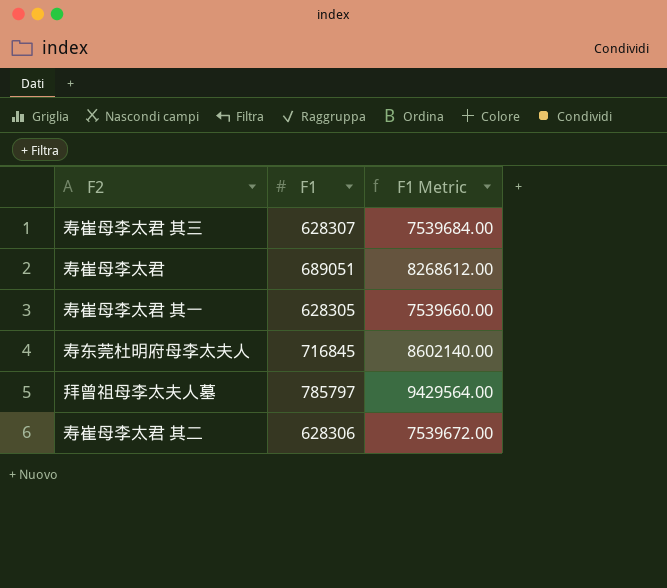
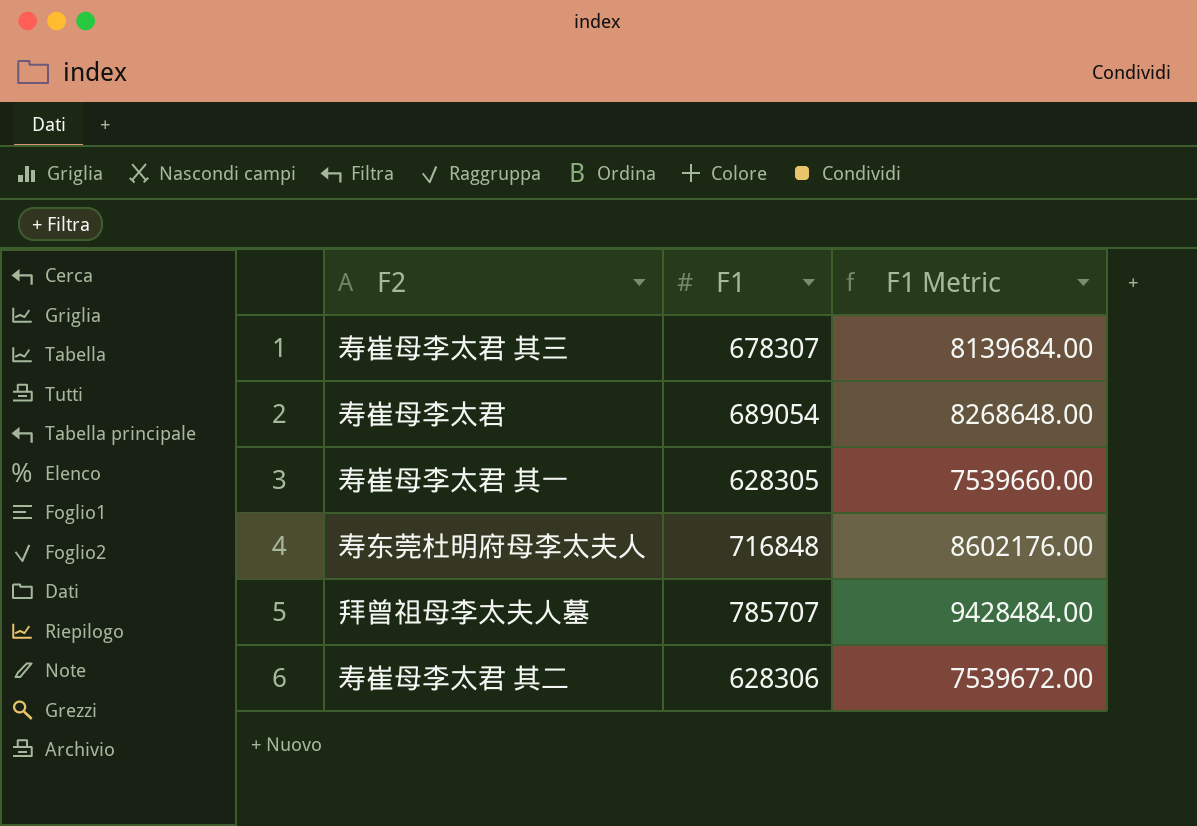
寿崔母李太君 其三 | F1: 628307 -> 678307
寿崔母李太君 其三 | F1 Metric: 7539684.00 -> 8139684.00
寿崔母李太君 | F1: 689051 -> 689054
寿崔母李太君 | F1 Metric: 8268612.00 -> 8268648.00
寿东莞杜明府母李太夫人 | F1: 716845 -> 716848
寿东莞杜明府母李太夫人 | F1 Metric: 8602140.00 -> 8602176.00
拜曾祖母李太夫人墓 | F1: 785797 -> 785707
拜曾祖母李太夫人墓 | F1 Metric: 9429564.00 -> 9428484.00

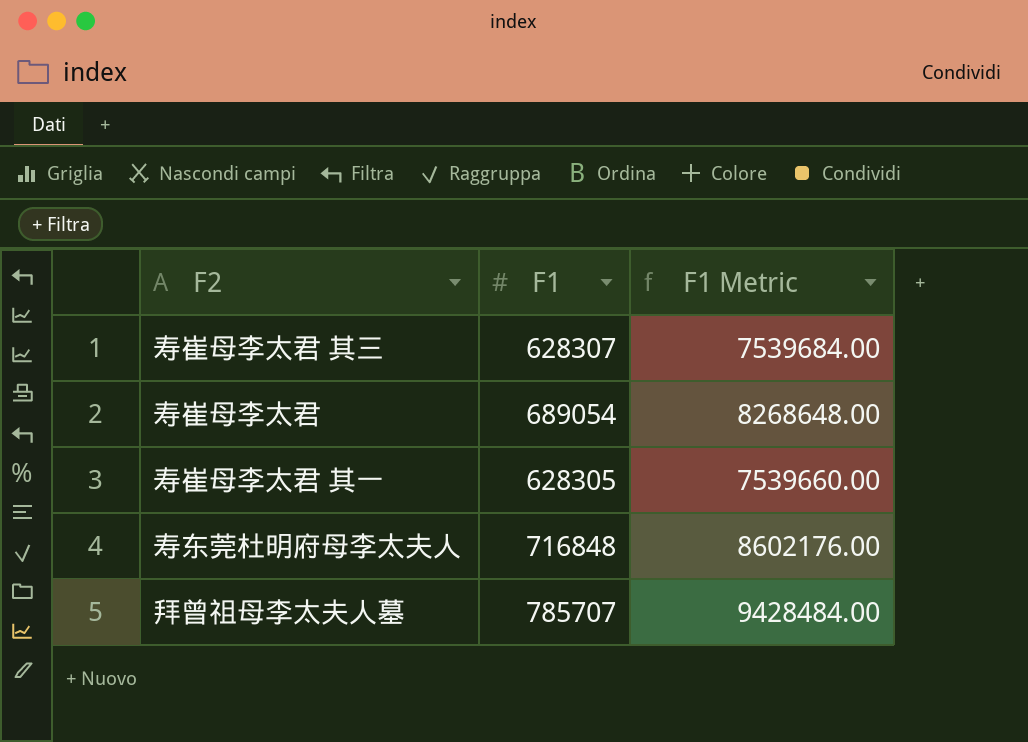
row 寿崔母李太君 其二: 628306 | 7539672.00 -> none
寿崔母李太君 其三 | F1: 678307 -> 628307
寿崔母李太君 其三 | F1 Metric: 8139684.00 -> 7539684.00

